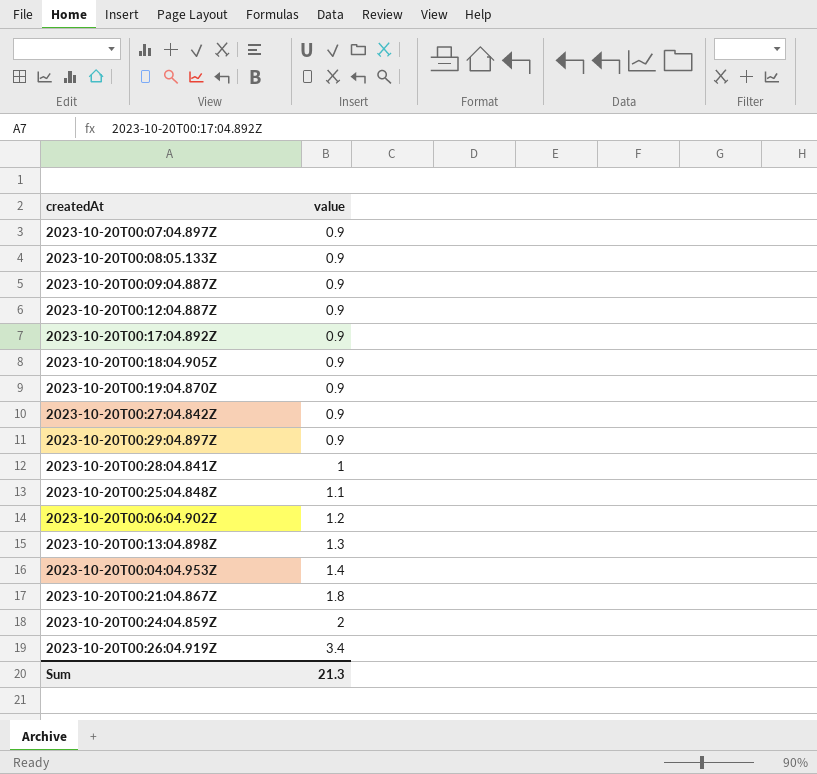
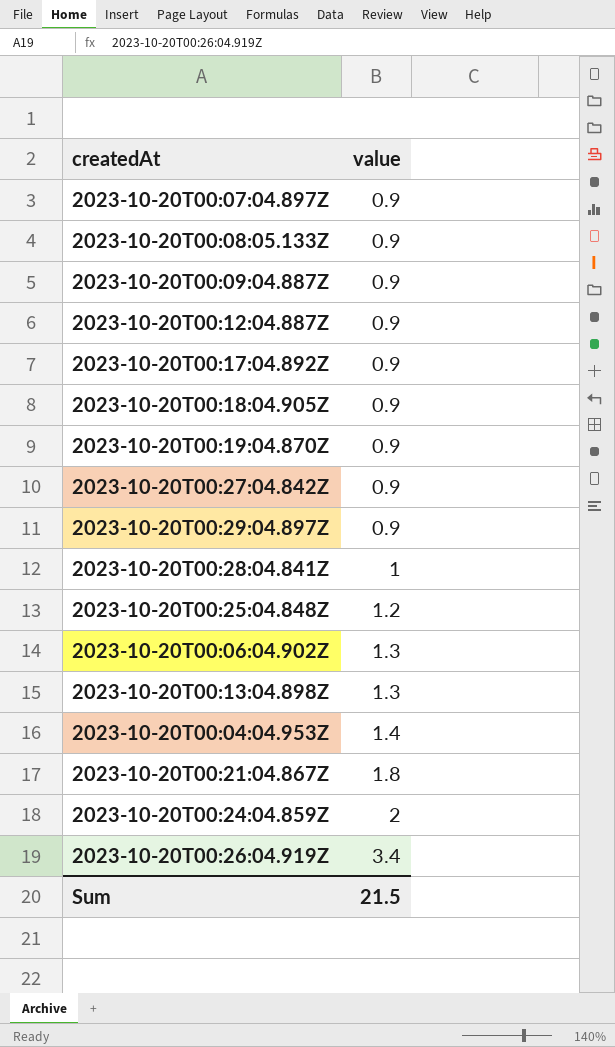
2023-10-20T00:25:04.848Z | value: 1.1 -> 1.2
2023-10-20T00:06:04.902Z | value: 1.2 -> 1.3
Sum | value: 21.3 -> 21.5

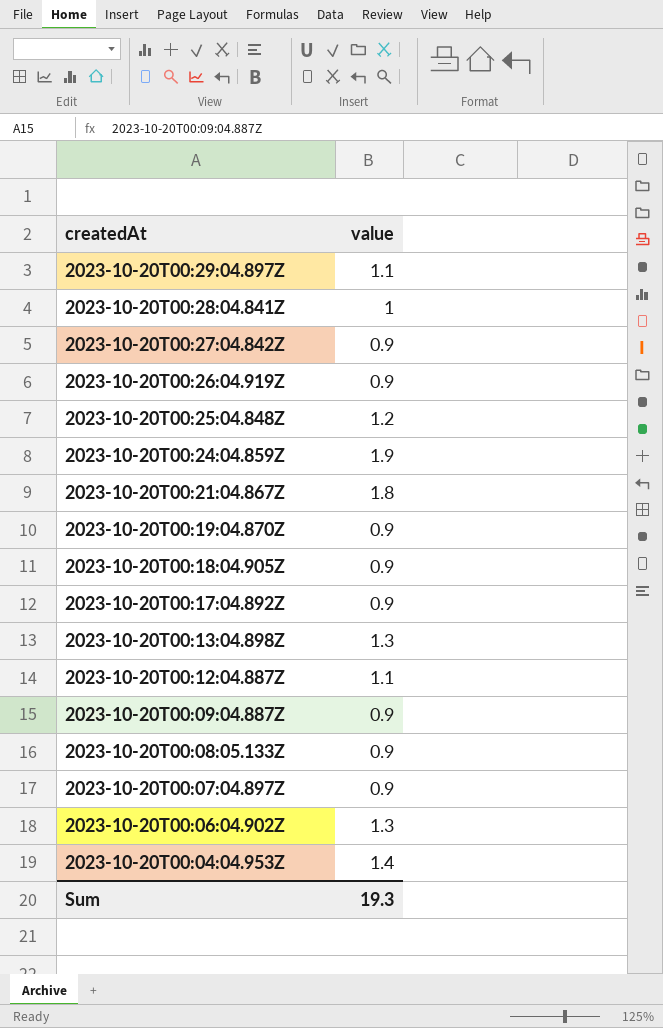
row order: value ascending -> createdAt descending
2023-10-20T00:29:04.897Z | value: 0.9 -> 1.1
2023-10-20T00:26:04.919Z | value: 3.4 -> 0.9
2023-10-20T00:24:04.859Z | value: 2 -> 1.9
2023-10-20T00:12:04.887Z | value: 0.9 -> 1.1
Sum | value: 21.5 -> 19.3

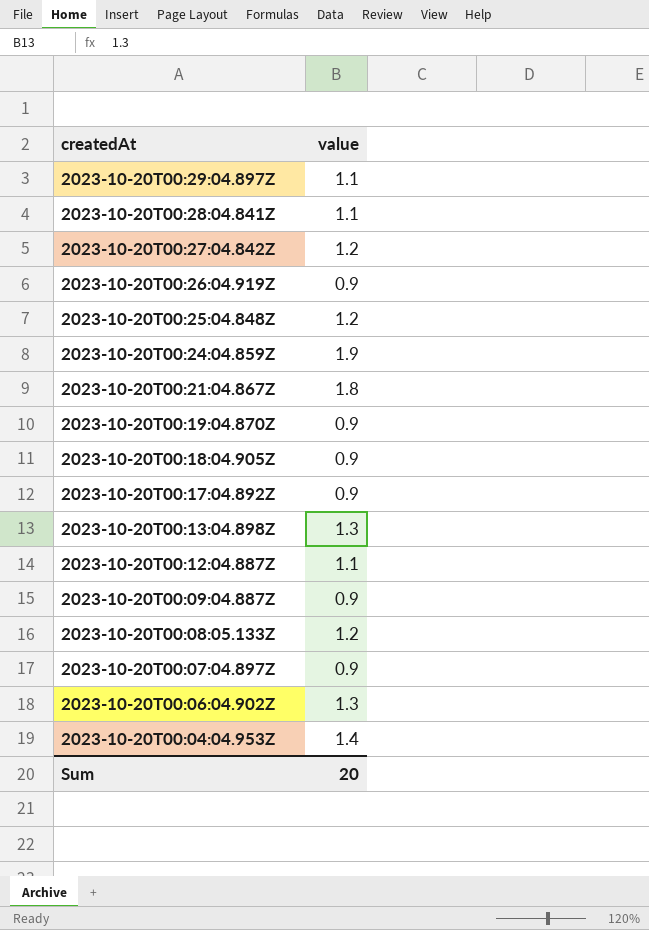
2023-10-20T00:28:04.841Z | value: 1 -> 1.1
2023-10-20T00:27:04.842Z | value: 0.9 -> 1.2
2023-10-20T00:08:05.133Z | value: 0.9 -> 1.2
Sum | value: 19.3 -> 20

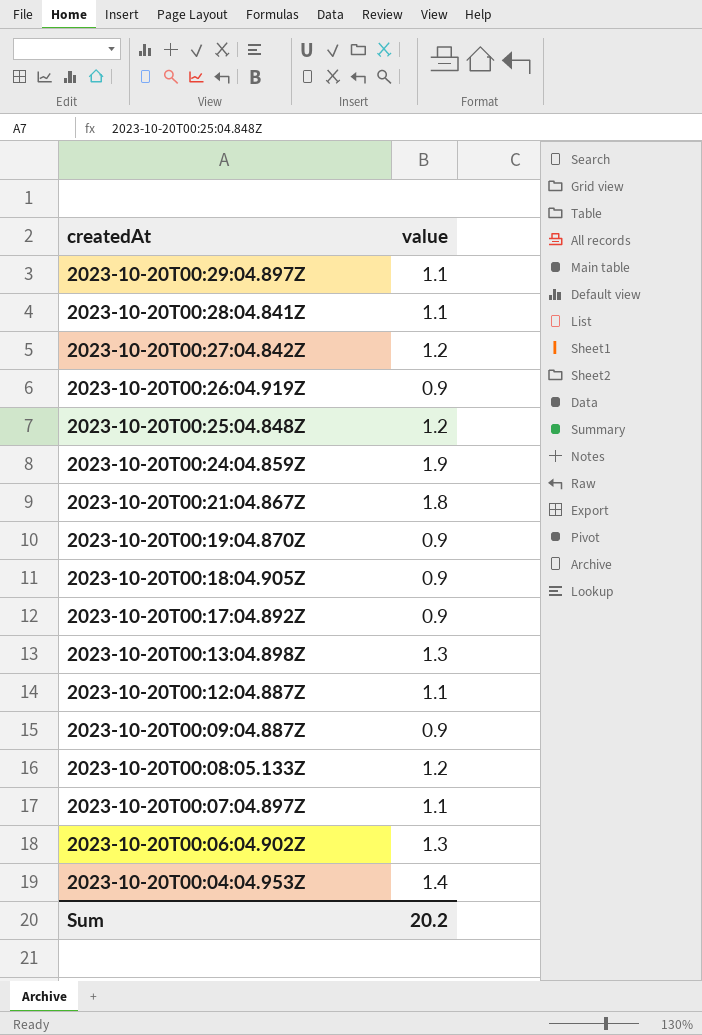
2023-10-20T00:07:04.897Z | value: 0.9 -> 1.1
Sum | value: 20 -> 20.2

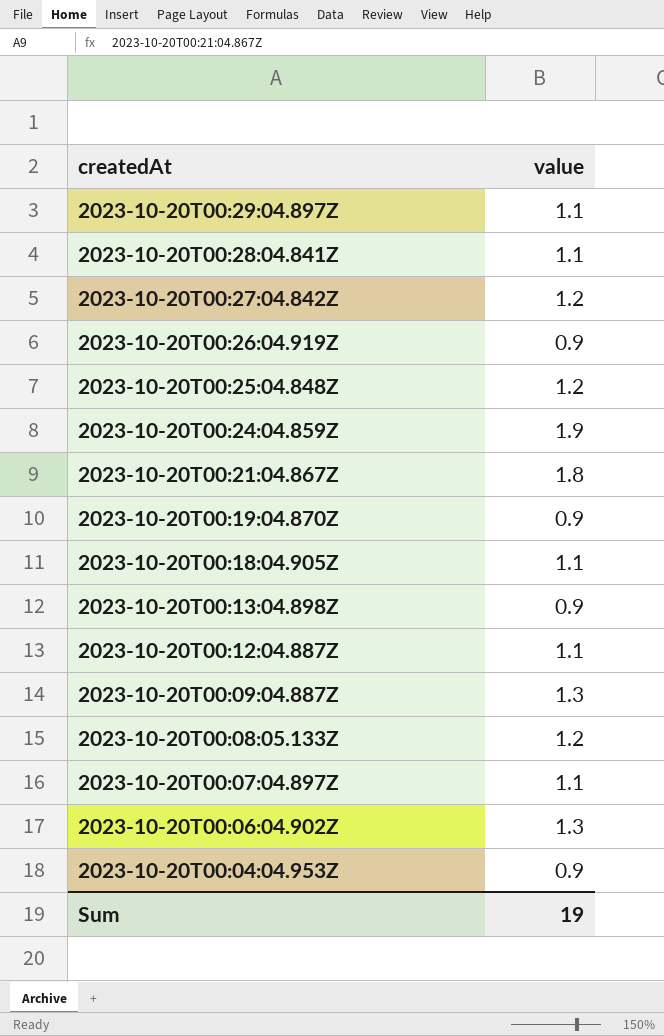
row 2023-10-20T00:17:04.892Z: 0.9 -> none
2023-10-20T00:18:04.905Z | value: 0.9 -> 1.1
2023-10-20T00:13:04.898Z | value: 1.3 -> 0.9
2023-10-20T00:09:04.887Z | value: 0.9 -> 1.3
2023-10-20T00:04:04.953Z | value: 1.4 -> 0.9
Sum | value: 20.2 -> 19

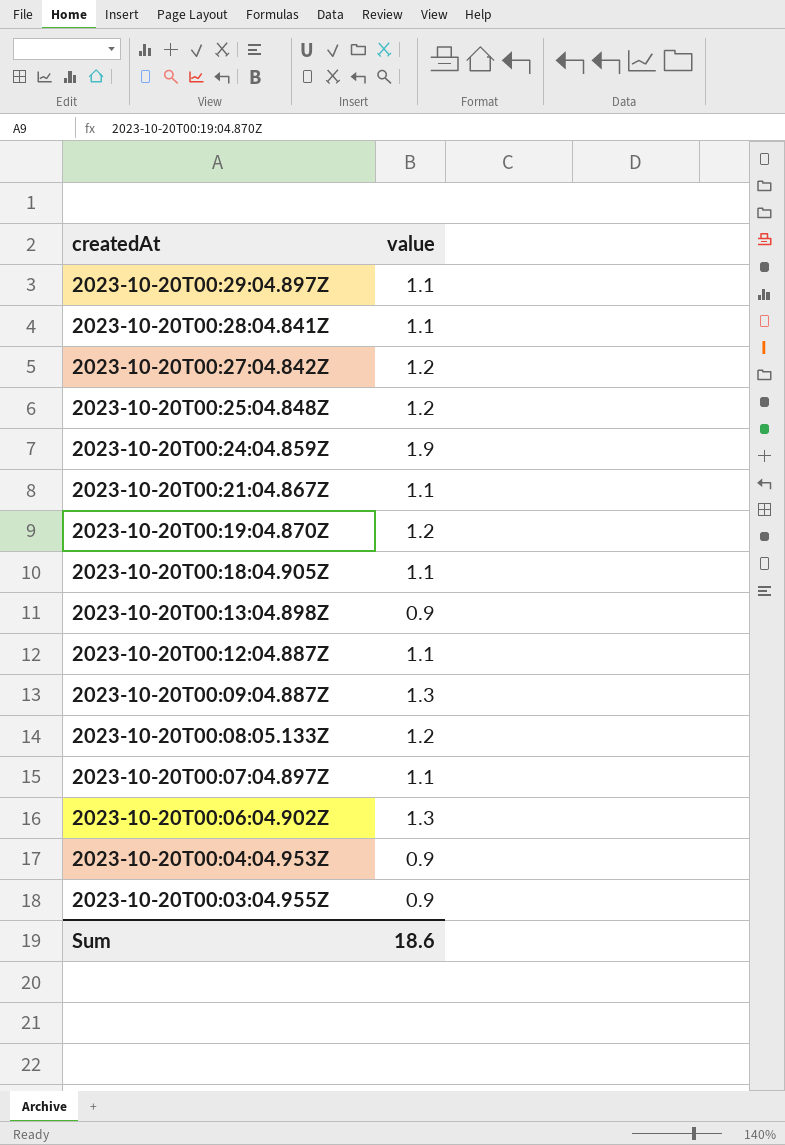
row 2023-10-20T00:26:04.919Z: 0.9 -> none
2023-10-20T00:21:04.867Z | value: 1.8 -> 1.1
2023-10-20T00:19:04.870Z | value: 0.9 -> 1.2
row 2023-10-20T00:03:04.955Z: none -> 0.9
Sum | value: 19 -> 18.6

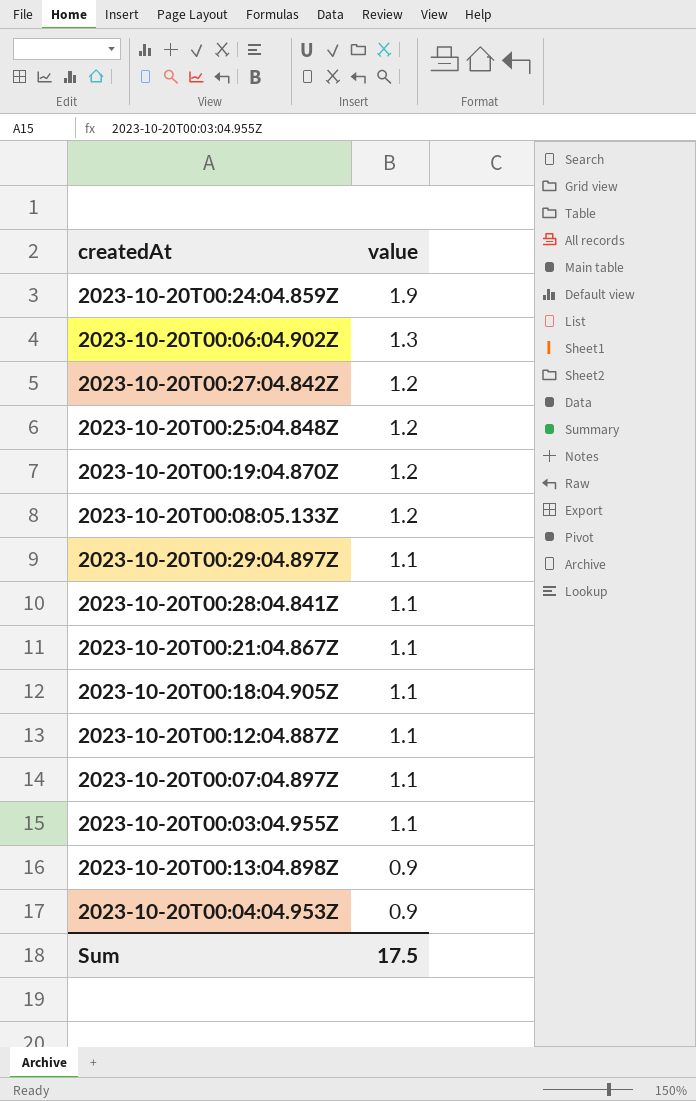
row order: createdAt descending -> value descending
row 2023-10-20T00:09:04.887Z: 1.3 -> none
2023-10-20T00:03:04.955Z | value: 0.9 -> 1.1
Sum | value: 18.6 -> 17.5

